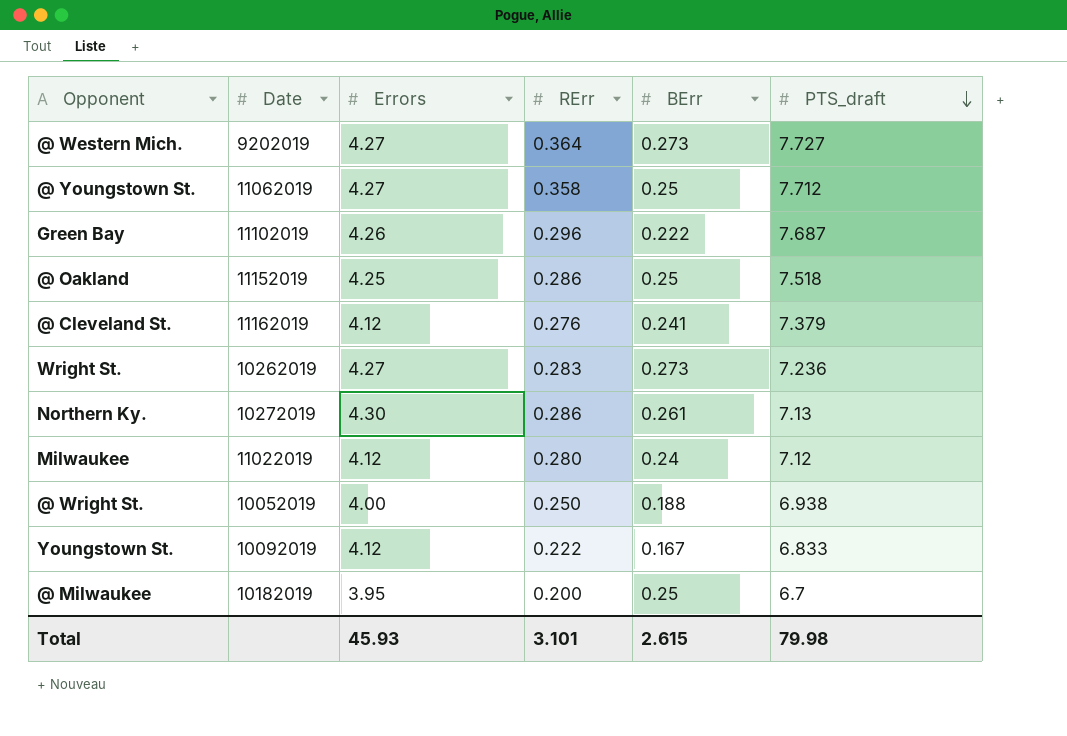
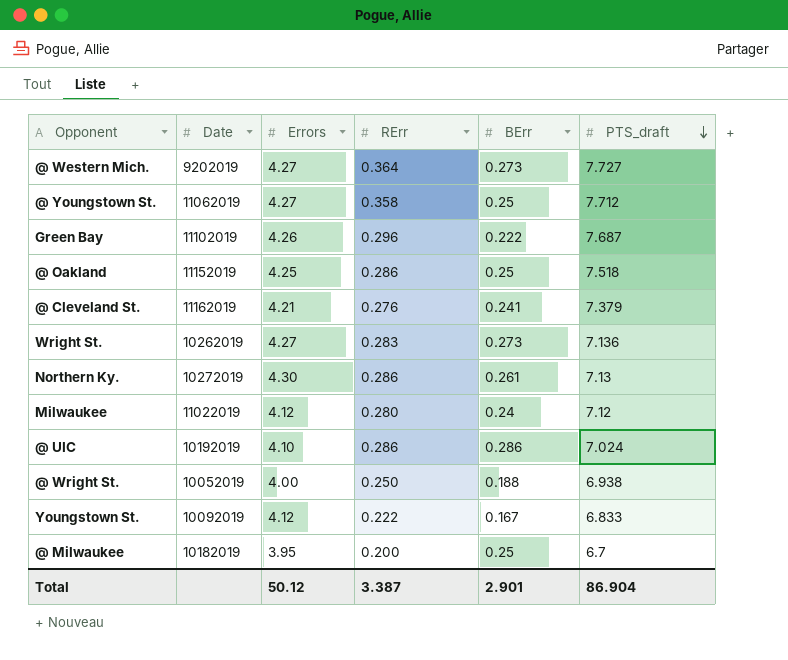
@ Cleveland St. | Errors: 4.12 -> 4.21
Wright St. | PTS_draft: 7.236 -> 7.136
row @ UIC: none -> 10192019 | 4.10 | 0.286 | 0.286 | 7.024
Total | Errors: 45.93 -> 50.12
Total | RErr: 3.101 -> 3.387
Total | BErr: 2.615 -> 2.901
Total | PTS_draft: 79.98 -> 86.904

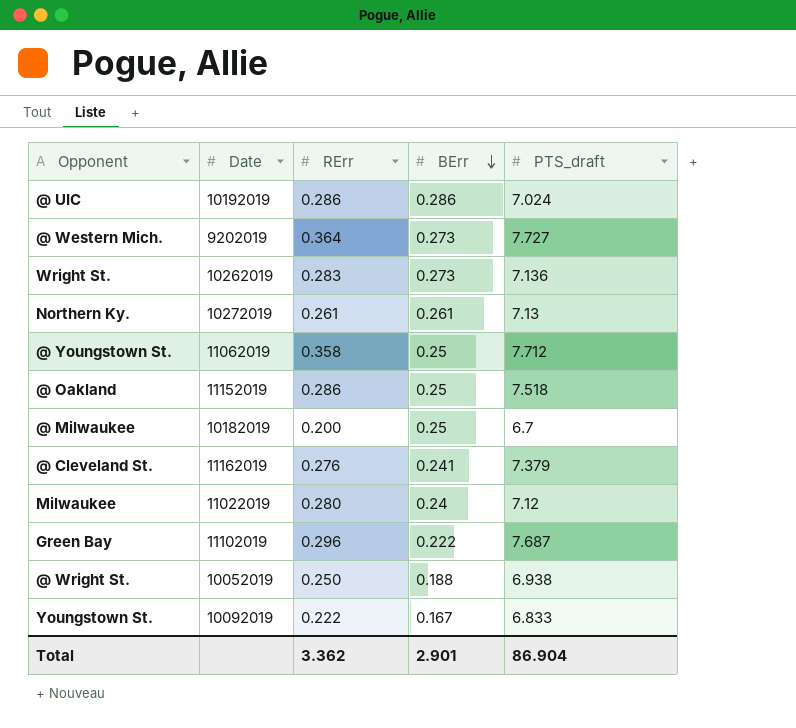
row order: PTS_draft descending -> BErr descending
column Errors | position: 3 -> none
Northern Ky. | RErr: 0.286 -> 0.261
Total | RErr: 3.387 -> 3.362

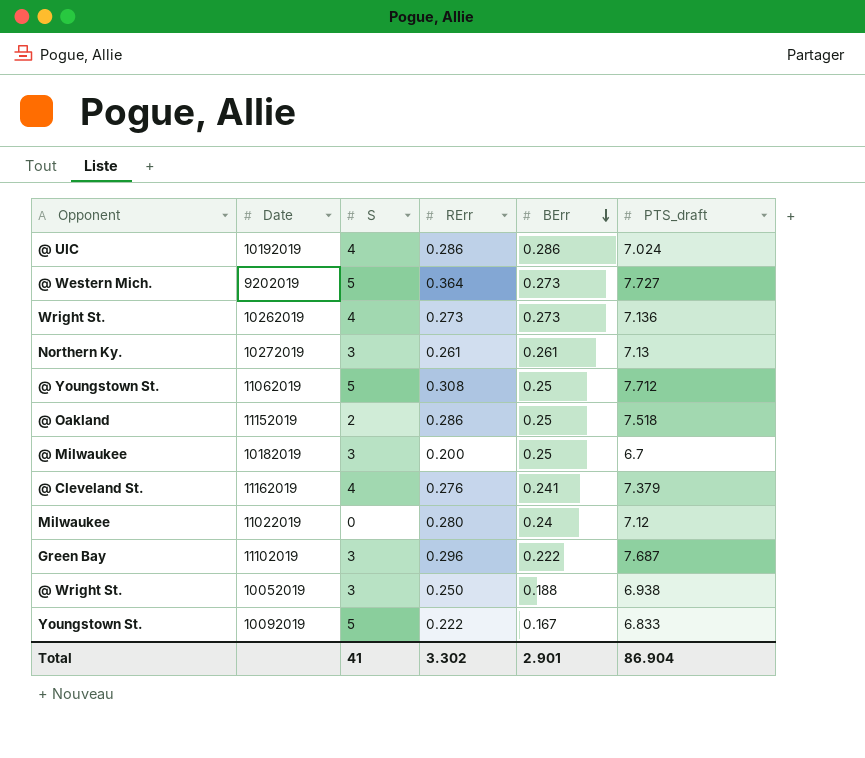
column S | position: none -> 3
Wright St. | RErr: 0.283 -> 0.273
@ Youngstown St. | RErr: 0.358 -> 0.308
Total | RErr: 3.362 -> 3.302

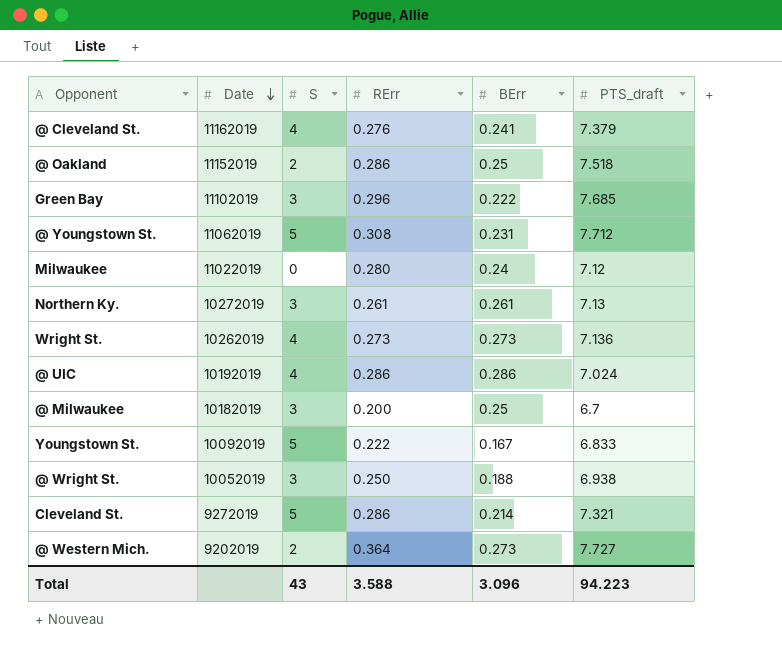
row order: BErr descending -> Date descending
Green Bay | PTS_draft: 7.687 -> 7.685
@ Youngstown St. | BErr: 0.25 -> 0.231
row Cleveland St.: none -> 9272019 | 5 | 0.286 | 0.214 | 7.321
@ Western Mich. | S: 5 -> 2
Total | S: 41 -> 43
Total | RErr: 3.302 -> 3.588
Total | BErr: 2.901 -> 3.096
Total | PTS_draft: 86.904 -> 94.223

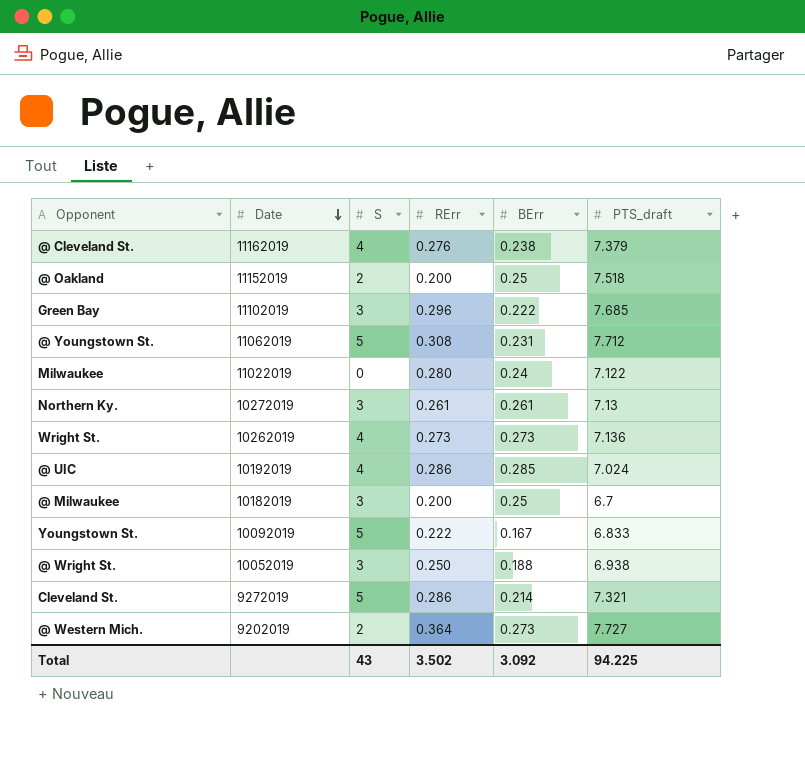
@ Cleveland St. | BErr: 0.241 -> 0.238
@ Oakland | RErr: 0.286 -> 0.200
Milwaukee | PTS_draft: 7.12 -> 7.122
@ UIC | BErr: 0.286 -> 0.285
Total | RErr: 3.588 -> 3.502
Total | BErr: 3.096 -> 3.092
Total | PTS_draft: 94.223 -> 94.225

